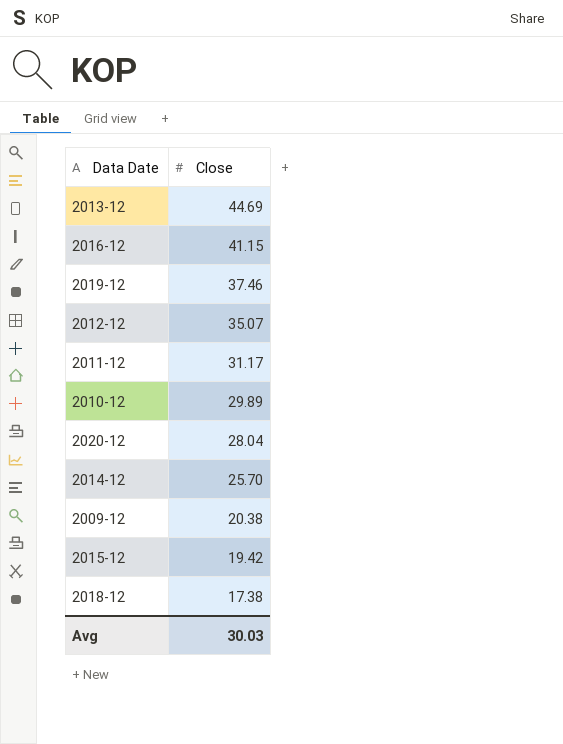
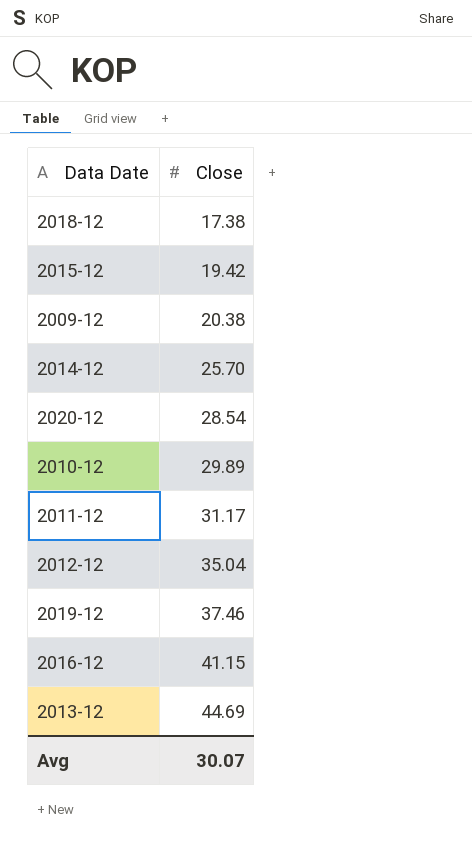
row order: Close descending -> Close ascending
2020-12 | Close: 28.04 -> 28.54
2012-12 | Close: 35.07 -> 35.04
Avg | Close: 30.03 -> 30.07

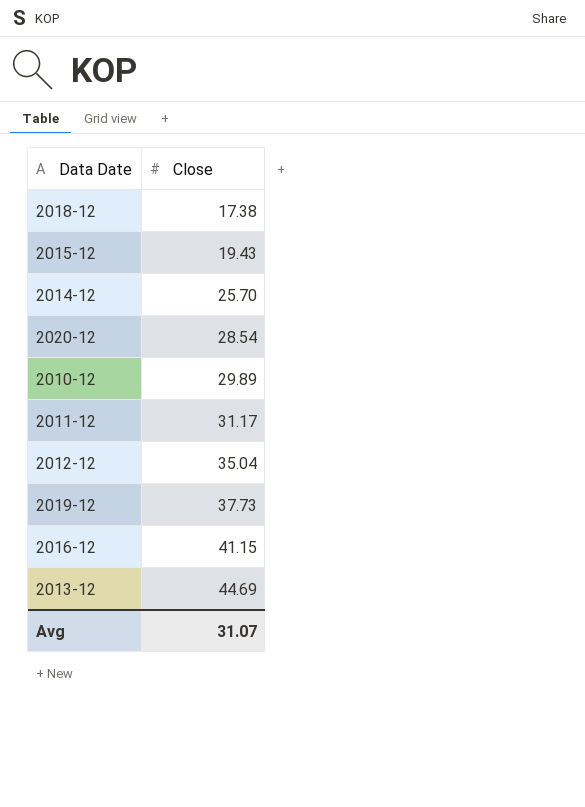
row 2009-12: 20.38 -> none
2015-12 | Close: 19.42 -> 19.43
2019-12 | Close: 37.46 -> 37.73
Avg | Close: 30.07 -> 31.07

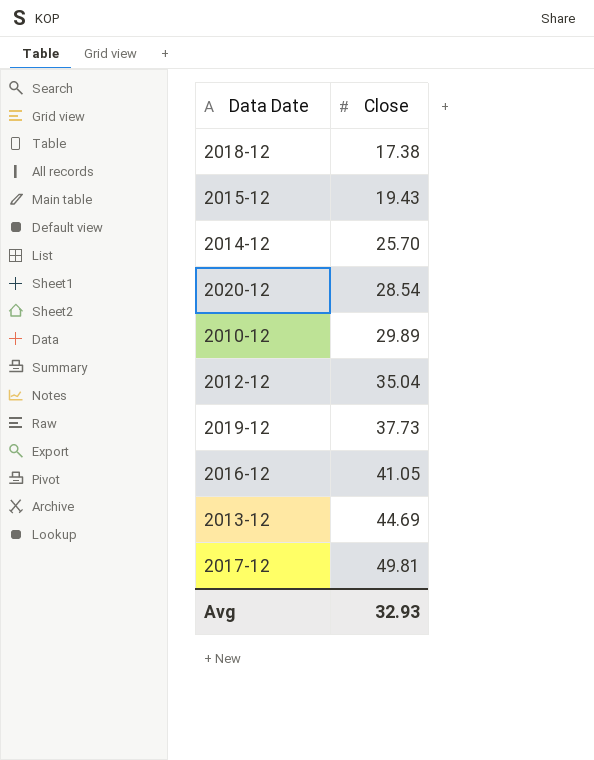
row 2011-12: 31.17 -> none
2016-12 | Close: 41.15 -> 41.05
row 2017-12: none -> 49.81
Avg | Close: 31.07 -> 32.93

